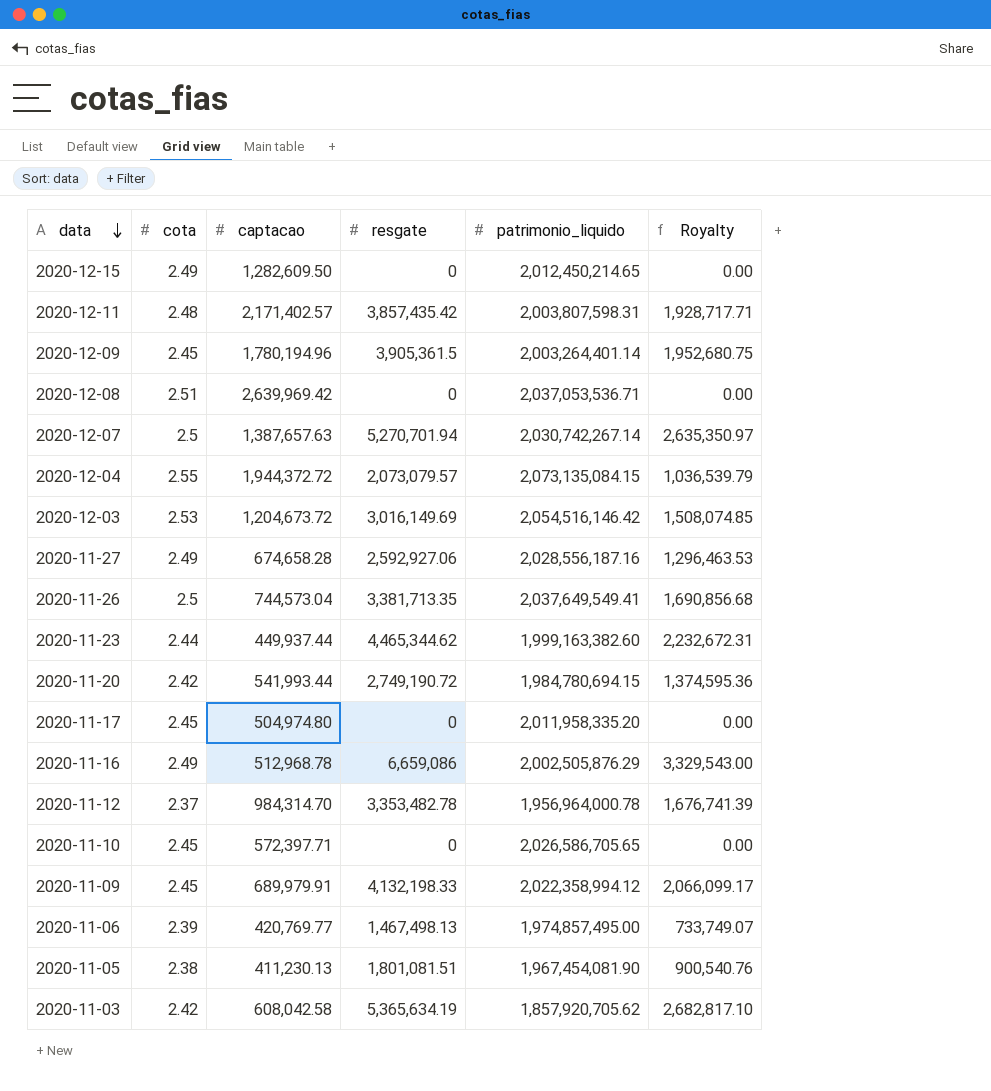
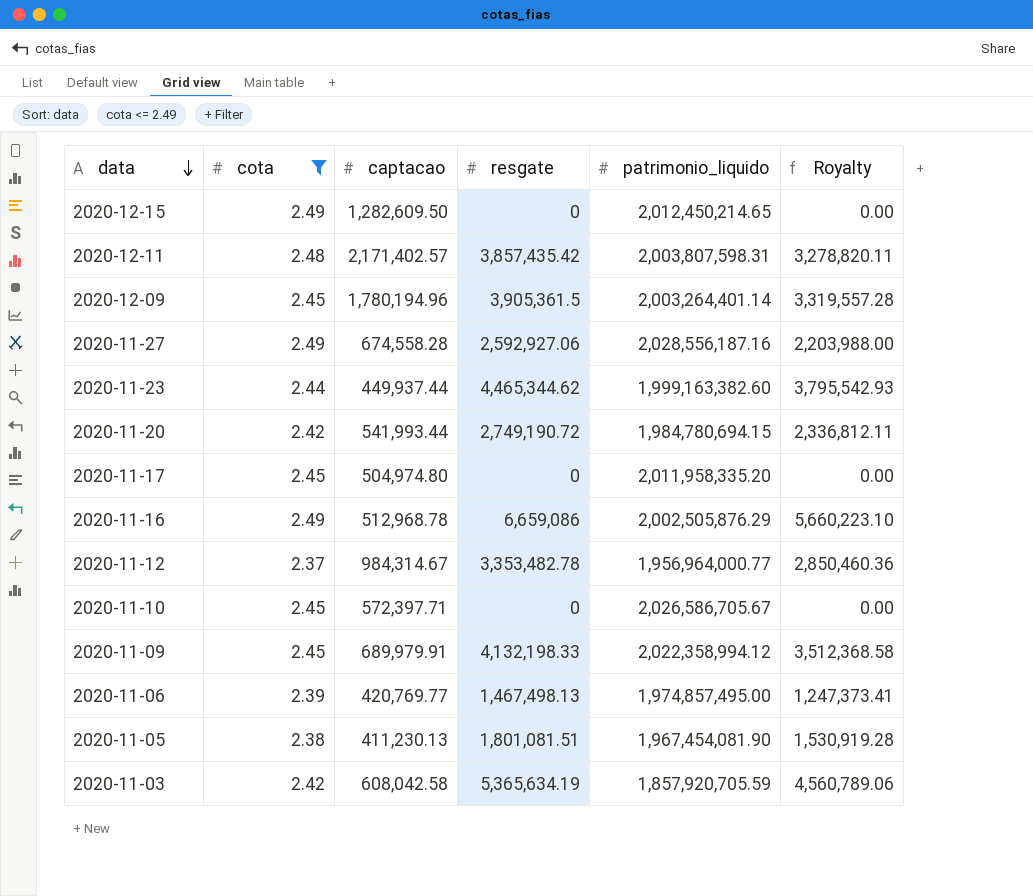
filter: none -> cota <= 2.49
column Royalty | formula: [resgate] * 0.5 -> [resgate] * 0.85
2020-11-27 | captacao: 674,658.28 -> 674,558.28
2020-11-12 | captacao: 984,314.70 -> 984,314.67
2020-11-12 | patrimonio_liquido: 1,956,964,000.78 -> 1,956,964,000.77
2020-11-10 | patrimonio_liquido: 2,026,586,705.65 -> 2,026,586,705.67
2020-11-03 | patrimonio_liquido: 1,857,920,705.62 -> 1,857,920,705.59

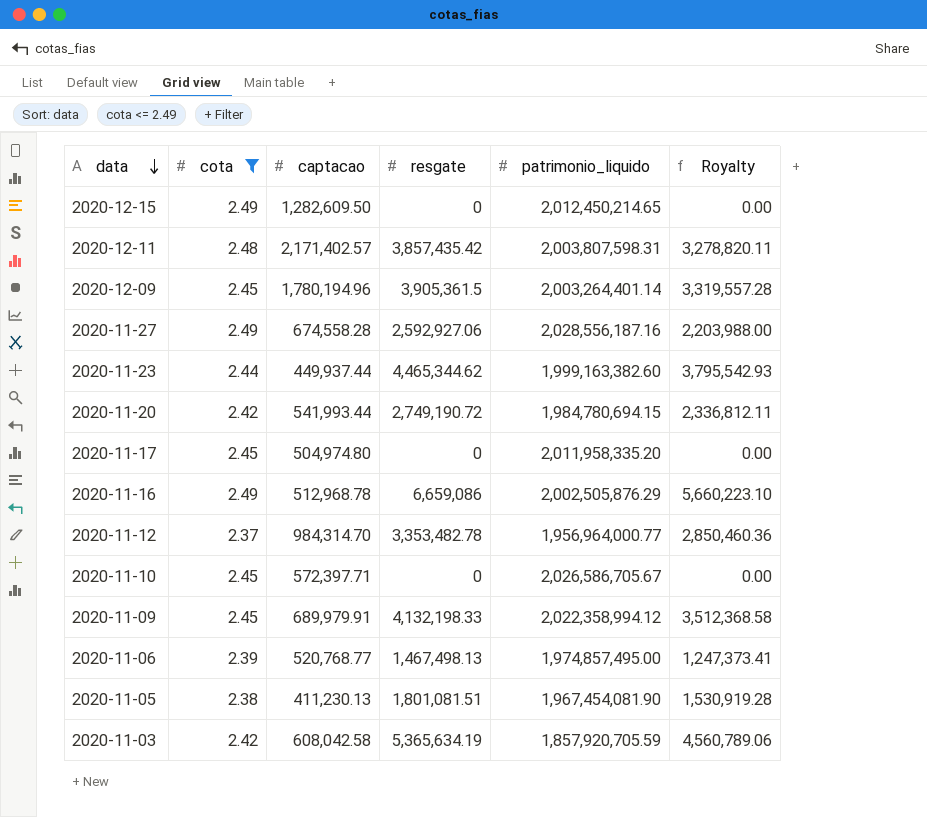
2020-11-12 | captacao: 984,314.67 -> 984,314.70
2020-11-06 | captacao: 420,769.77 -> 520,768.77

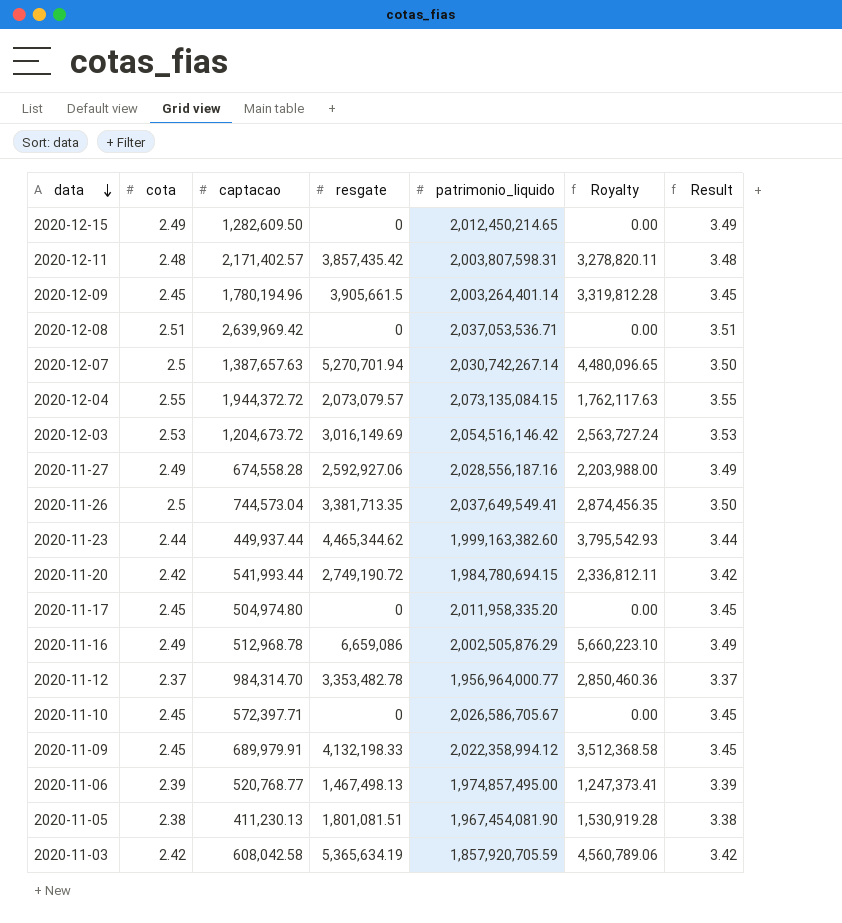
filter: cota <= 2.49 -> none
column Result | formula: none -> [cota] + 1
2020-12-09 | resgate: 3,905,361.5 -> 3,905,661.5
2020-12-09 | Royalty: 3,319,557.28 -> 3,319,812.28

